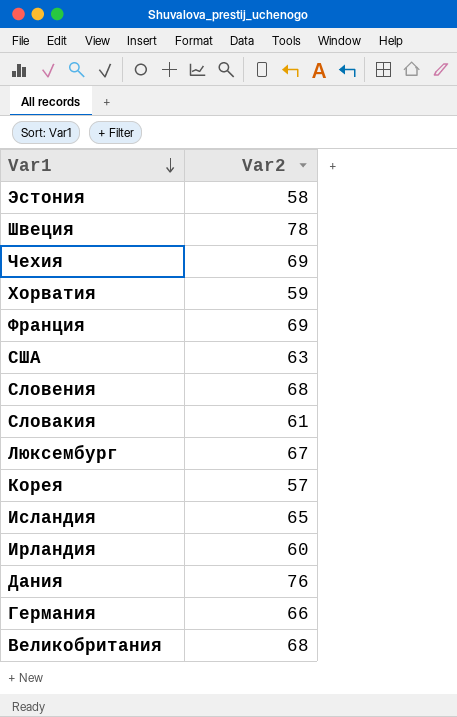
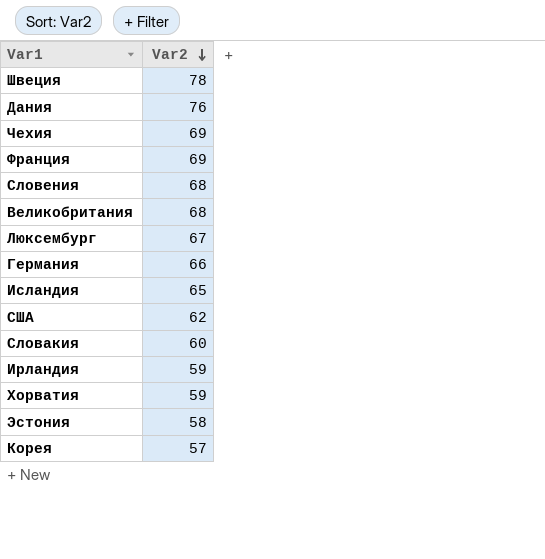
row order: Var1 descending -> Var2 descending
США | Var2: 63 -> 62
Словакия | Var2: 61 -> 60
Ирландия | Var2: 60 -> 59

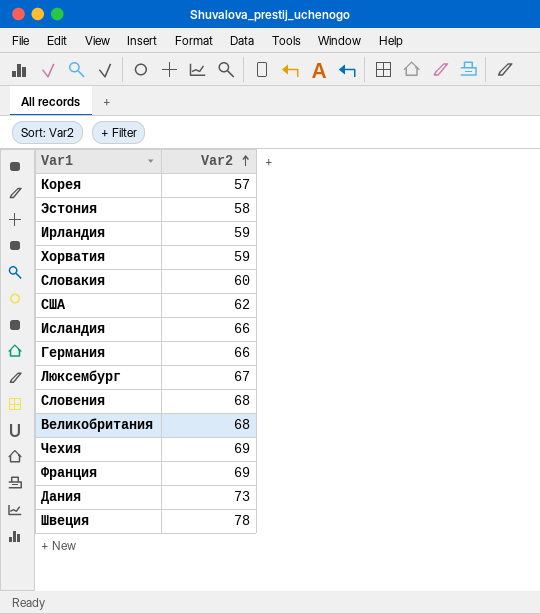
row order: Var2 descending -> Var2 ascending
Исландия | Var2: 65 -> 66
Дания | Var2: 76 -> 73

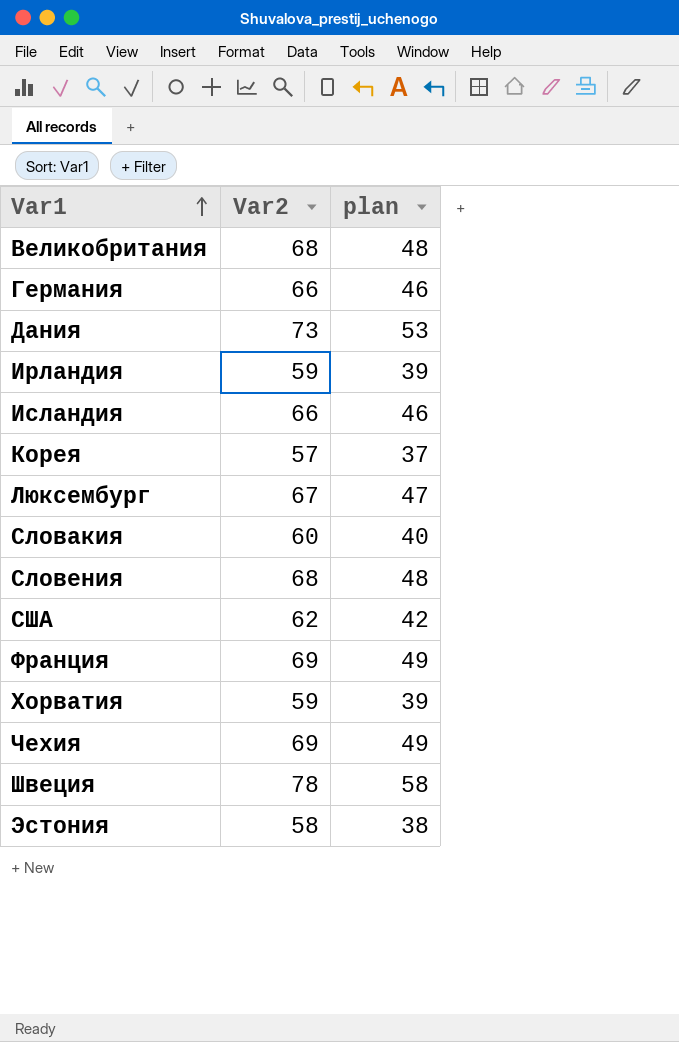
row order: Var2 ascending -> Var1 ascending
column plan | formula: none -> [Var2] - 20

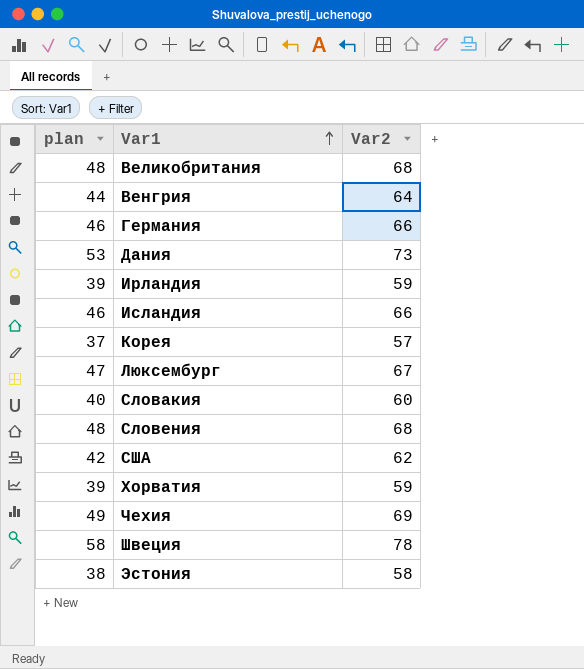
column plan | position: 3 -> 1
row Франция: 69 | 49 -> none
row Венгрия: none -> 44 | 64

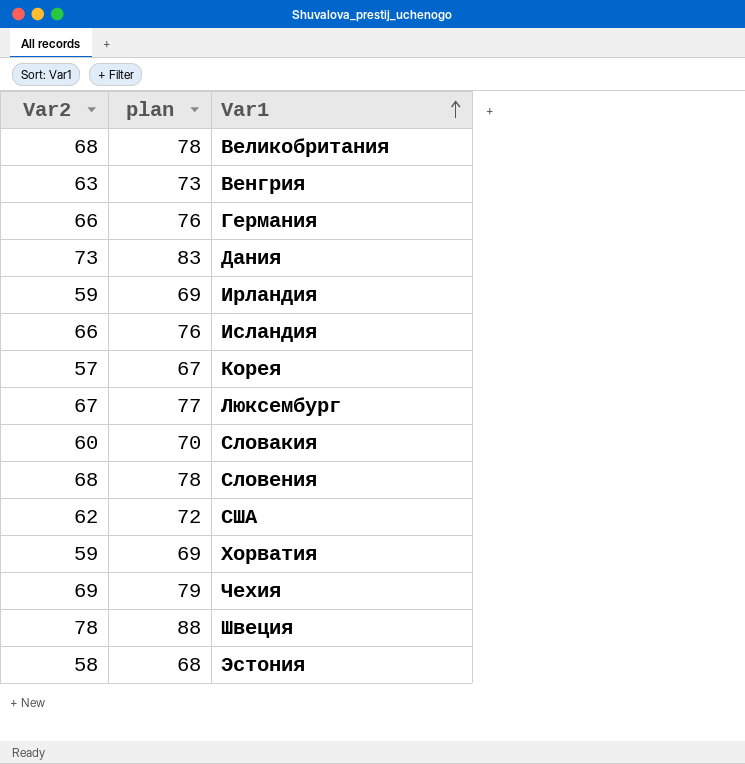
column Var2 | position: 3 -> 1
column plan | formula: [Var2] - 20 -> [Var2] + 10
Венгрия | Var2: 64 -> 63

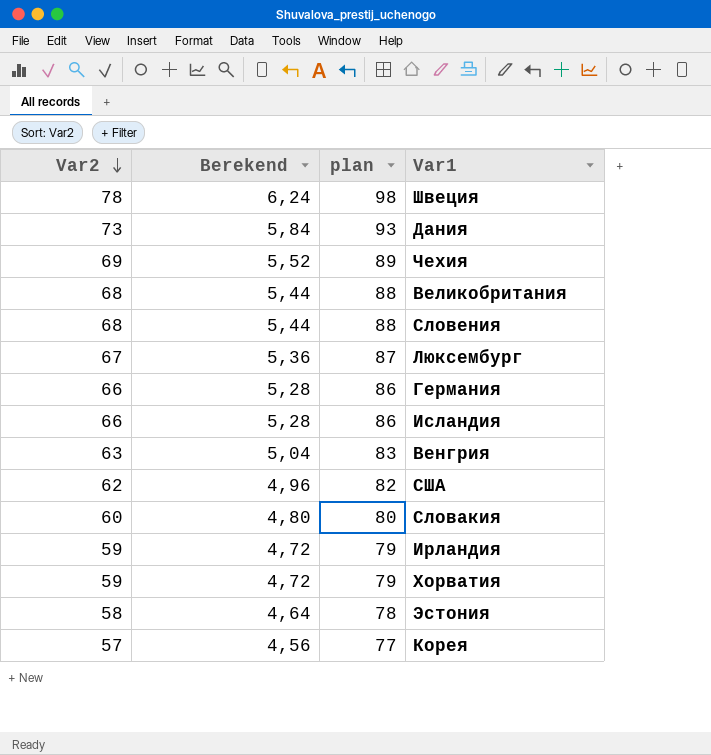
row order: Var1 ascending -> Var2 descending
column Berekend | formula: none -> [Var2] * 0,08
column plan | formula: [Var2] + 10 -> [Var2] + 20

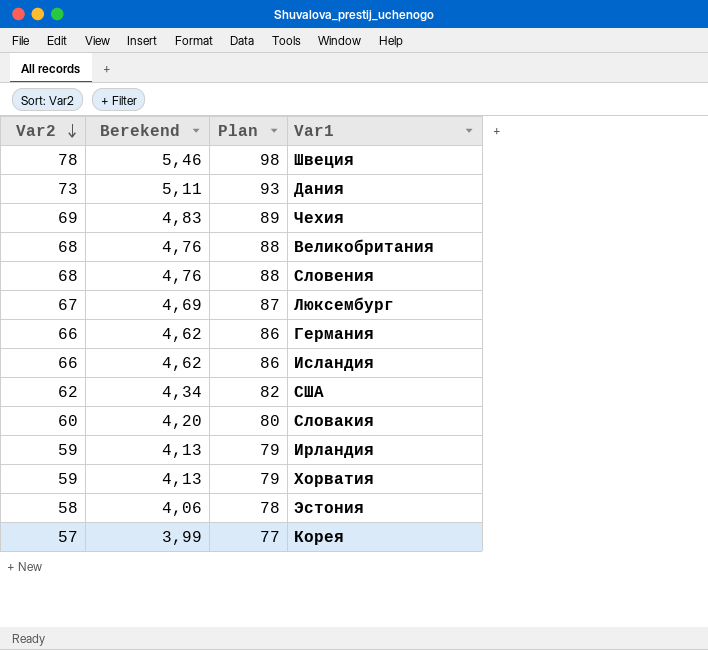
column Berekend | formula: [Var2] * 0,08 -> [Var2] * 0,07
column name: plan -> Plan
row Венгрия: 63 | 5,04 | 83 -> none

